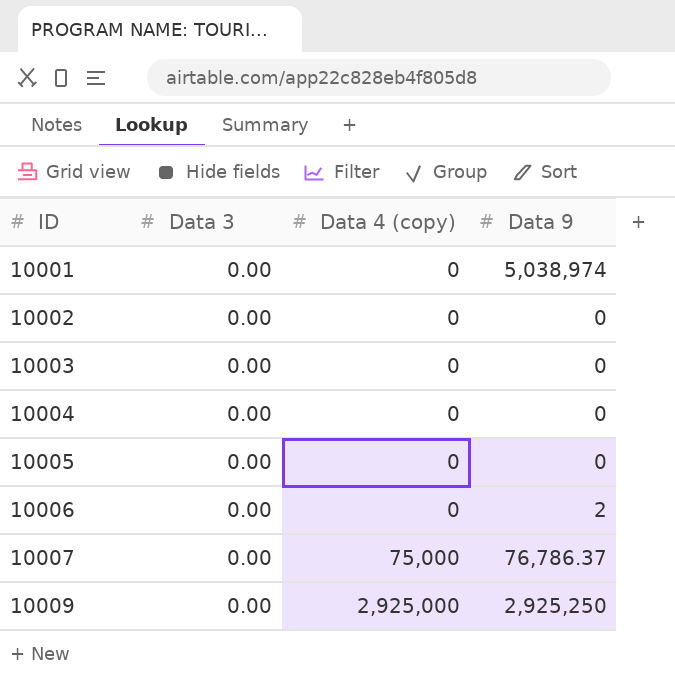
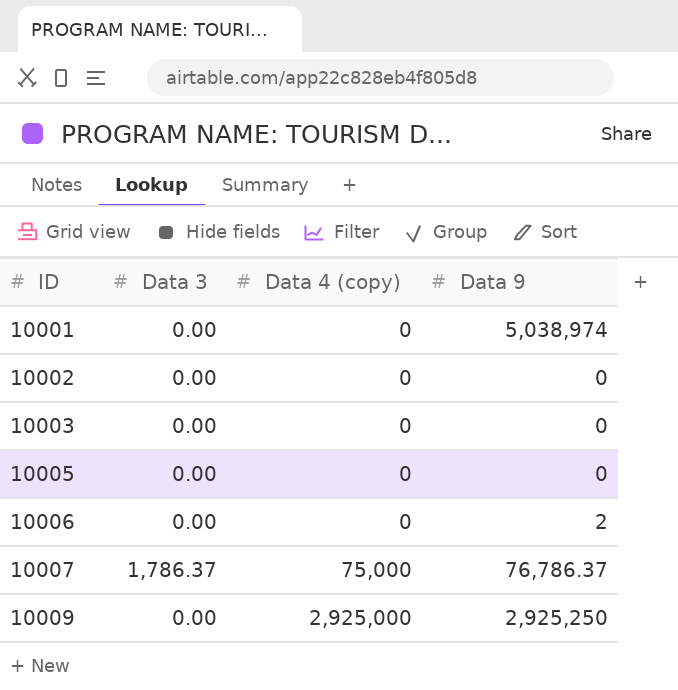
row 10004: 0.00 | 0 | 0 -> none
10007 | Data 3: 0.00 -> 1,786.37

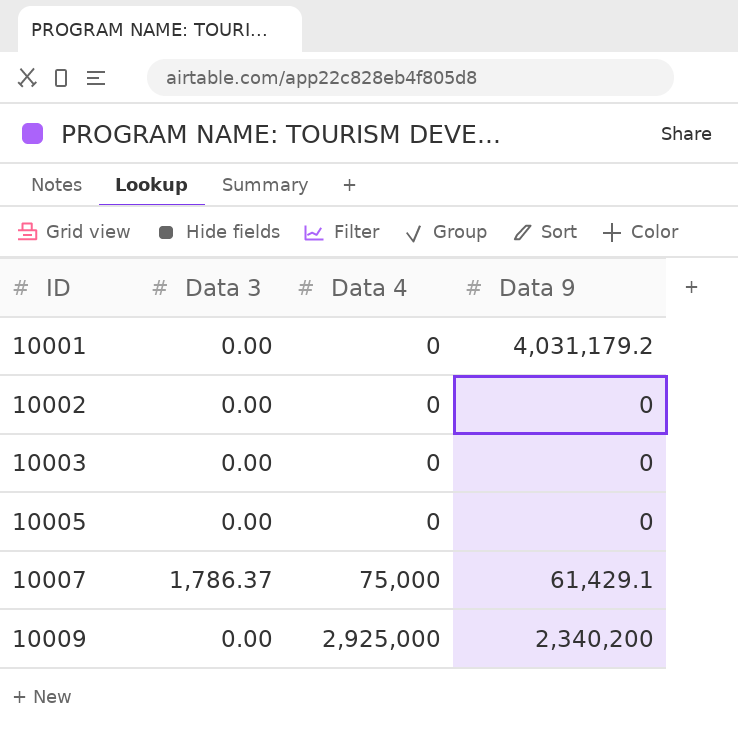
column name: Data 4 (copy) -> Data 4
row 10006: 0.00 | 0 | 2 -> none
10001 | Data 9: 5,038,974 -> 4,031,179.2
10007 | Data 9: 76,786.37 -> 61,429.1
10009 | Data 9: 2,925,250 -> 2,340,200

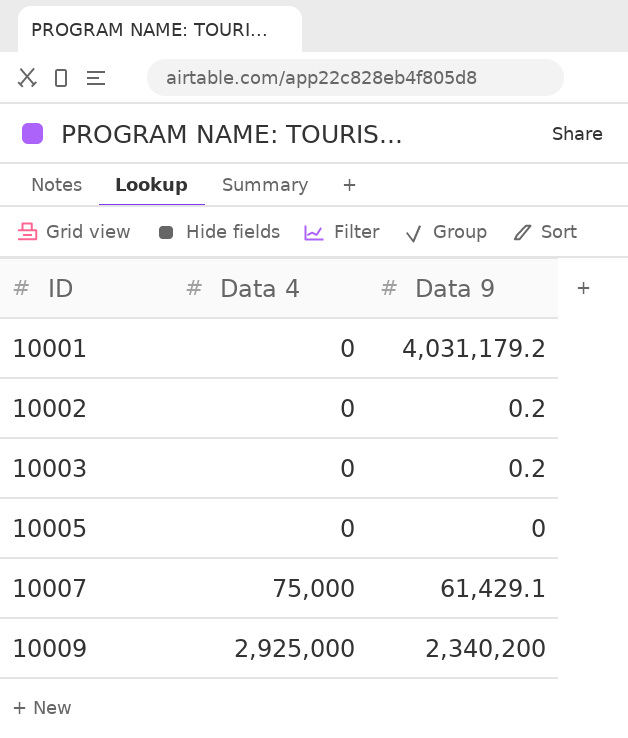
column Data 3 | position: 2 -> none
10002 | Data 9: 0 -> 0.2
10003 | Data 9: 0 -> 0.2

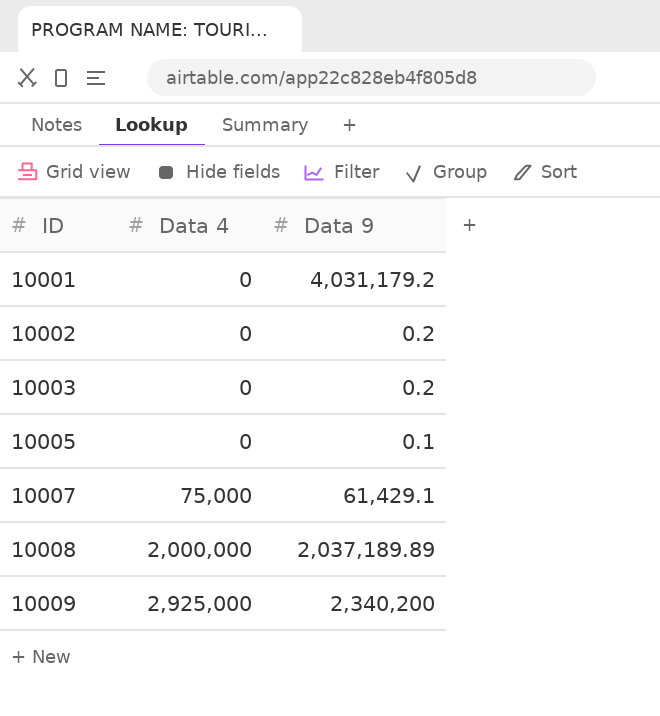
10005 | Data 9: 0 -> 0.1
row 10008: none -> 2,000,000 | 2,037,189.89

